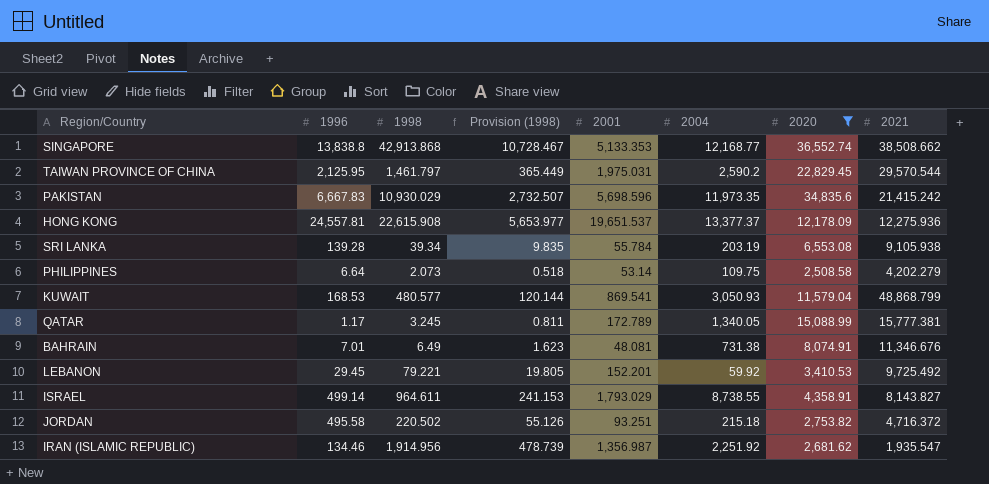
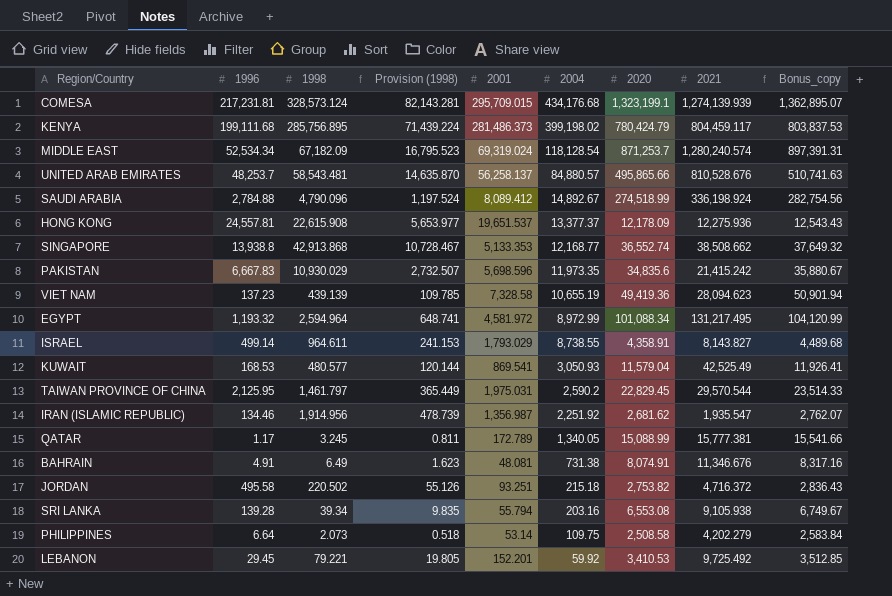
filter: 2020 <= 36,552.74 -> none
row order: none -> 2004 descending
column Bonus_copy | formula: none -> [2020] * 1.03
SINGAPORE | 1996: 13,838.8 -> 13,938.8
KUWAIT | 2021: 48,868.799 -> 42,525.49
BAHRAIN | 1996: 7.01 -> 4.91
SRI LANKA | 2001: 55.784 -> 55.794
SRI LANKA | 2004: 203.19 -> 203.16

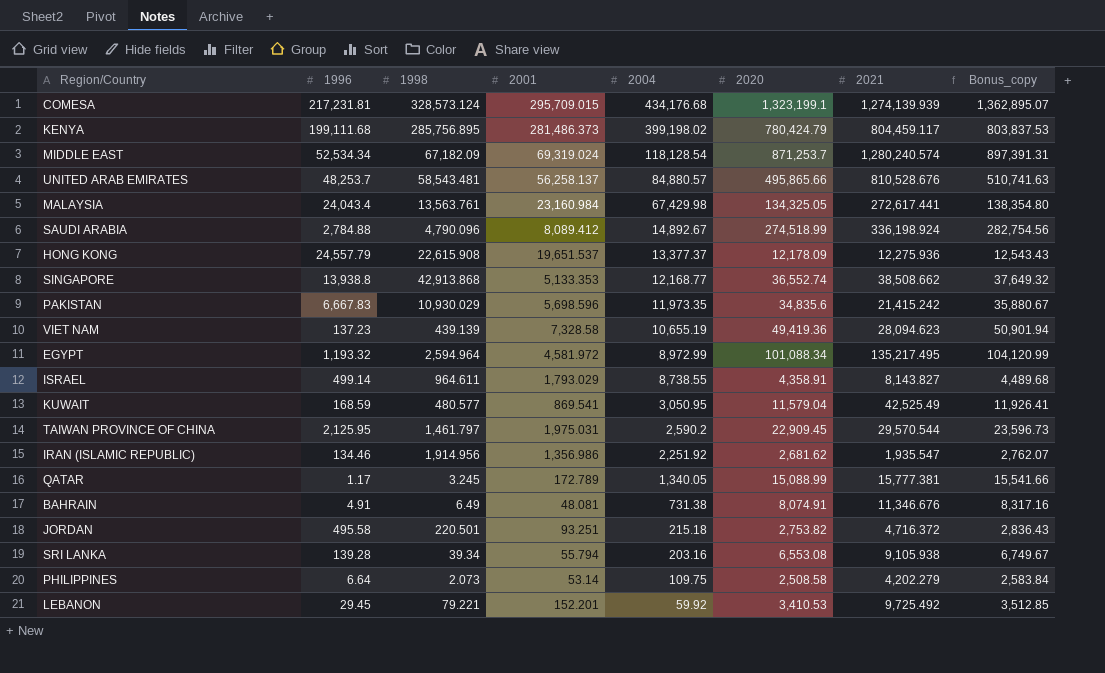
column Provision (1998) | formula: [1998] * 0.25 -> none
row MALAYSIA: none -> 24,043.4 | 13,563.761 | 23,160.984 | 67,429.98 | 134,325.05 | 272,617.441 | 138,354.80
HONG KONG | 1996: 24,557.81 -> 24,557.79
EGYPT | 2021: 131,217.495 -> 135,217.495
KUWAIT | 1996: 168.53 -> 168.59
KUWAIT | 2004: 3,050.93 -> 3,050.95
TAIWAN PROVINCE OF CHINA | 2020: 22,829.45 -> 22,909.45
TAIWAN PROVINCE OF CHINA | Bonus_copy: 23,514.33 -> 23,596.73
IRAN (ISLAMIC REPUBLIC) | 2001: 1,356.987 -> 1,356.986
JORDAN | 1998: 220.502 -> 220.501

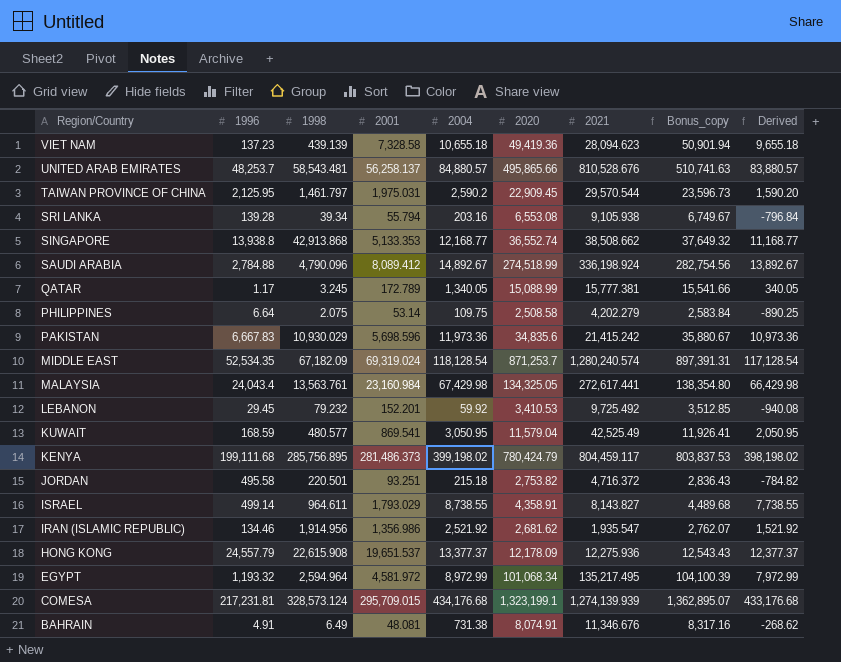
row order: 2004 descending -> Region/Country descending
column Derived | formula: none -> [2004] - 1000
VIET NAM | 2004: 10,655.19 -> 10,655.18
PHILIPPINES | 1998: 2.073 -> 2.075
PAKISTAN | 2004: 11,973.35 -> 11,973.36
MIDDLE EAST | 1996: 52,534.34 -> 52,534.35
LEBANON | 1998: 79.221 -> 79.232
IRAN (ISLAMIC REPUBLIC) | 2004: 2,251.92 -> 2,521.92
EGYPT | 2020: 101,088.34 -> 101,068.34
EGYPT | Bonus_copy: 104,120.99 -> 104,100.39

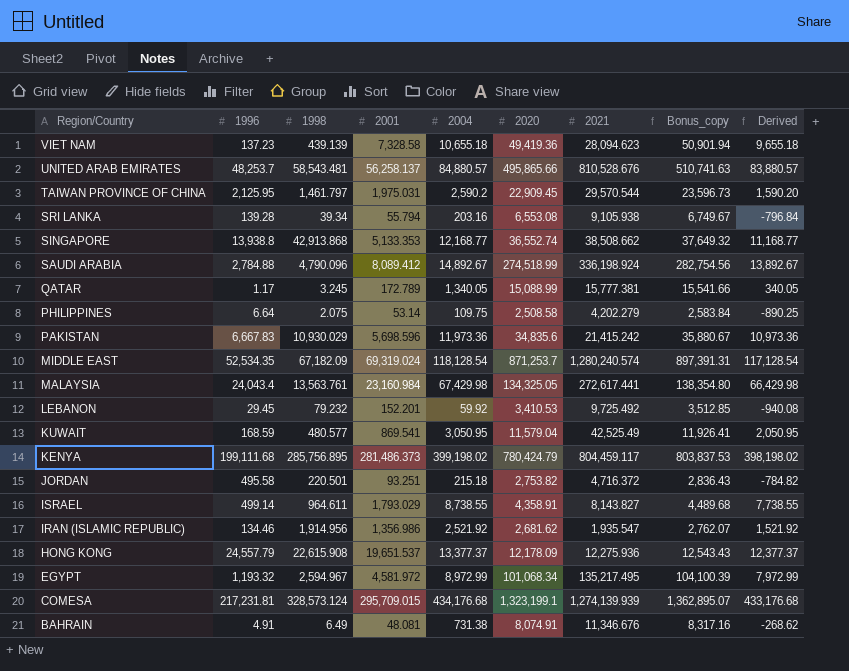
EGYPT | 1998: 2,594.964 -> 2,594.967

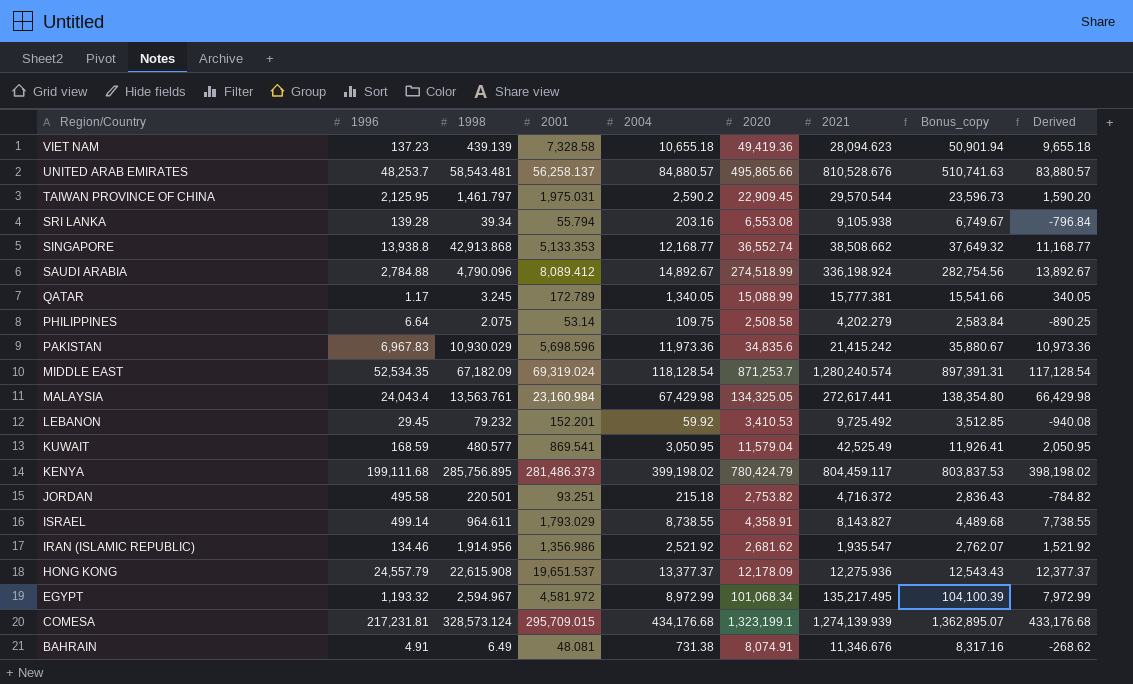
PAKISTAN | 1996: 6,667.83 -> 6,967.83

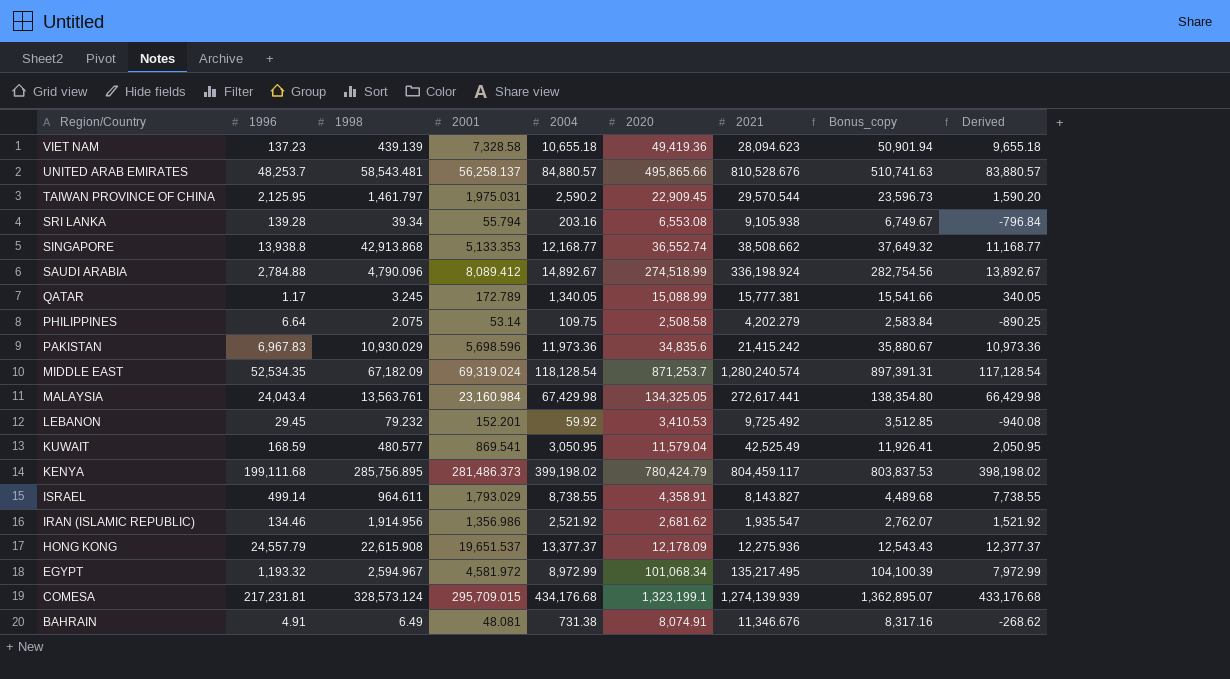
row JORDAN: 495.58 | 220.501 | 93.251 | 215.18 | 2,753.82 | 4,716.372 | 2,836.43 | -784.82 -> none

